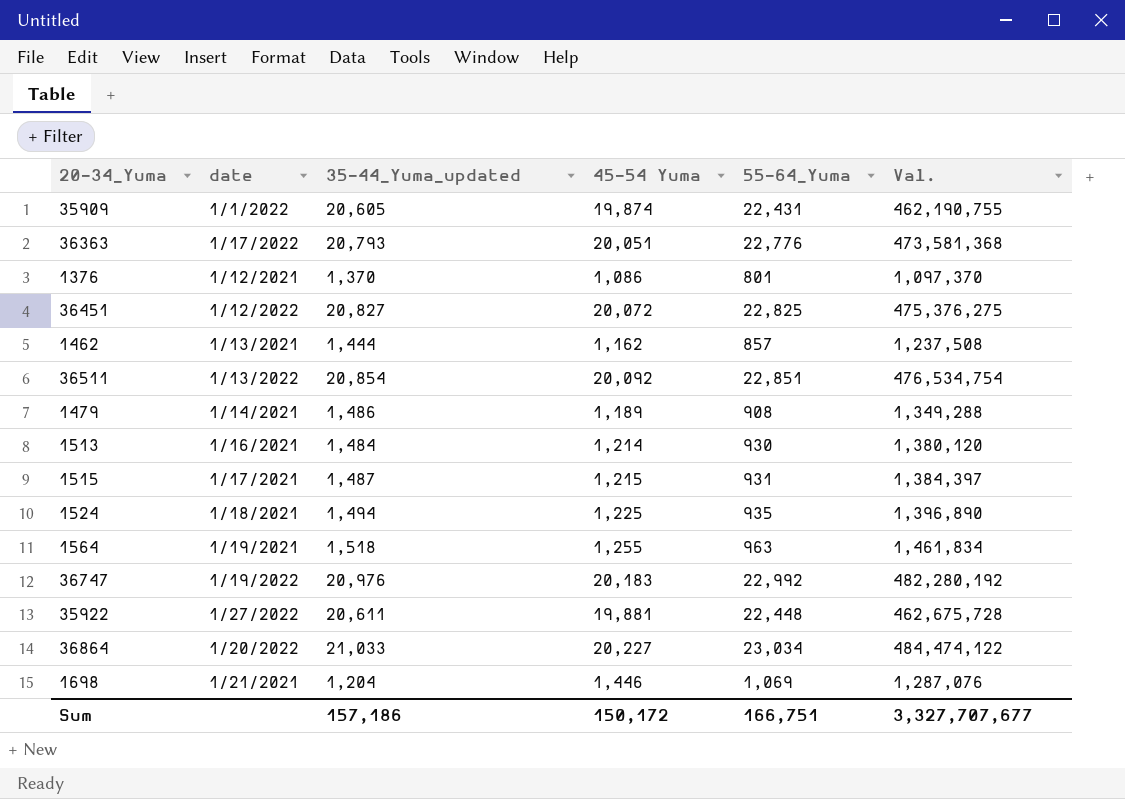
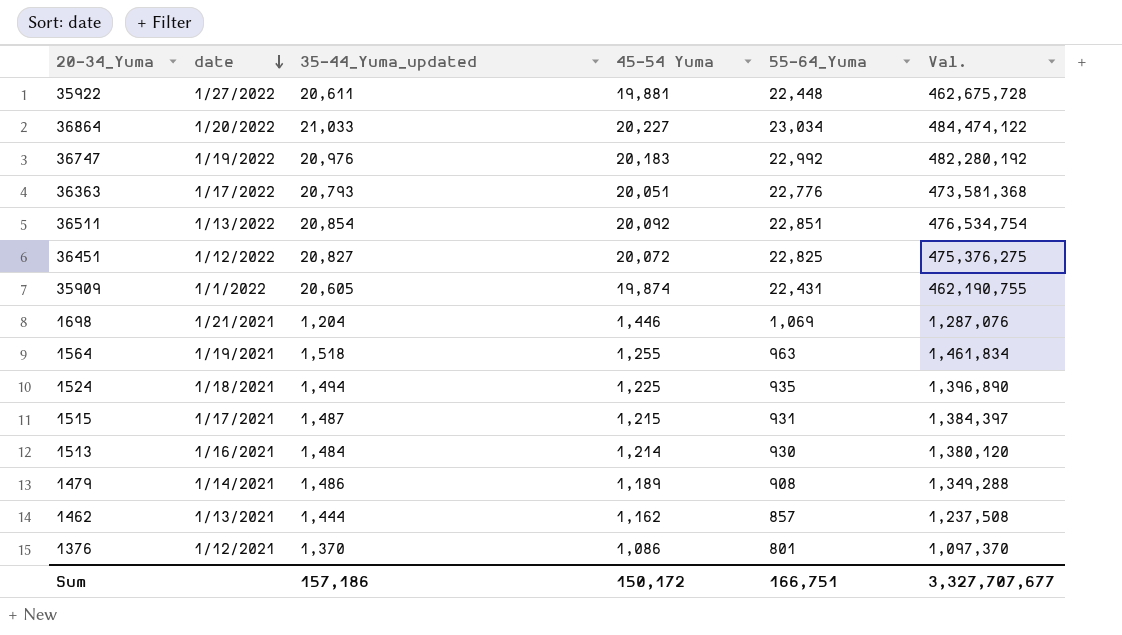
row order: none -> date descending

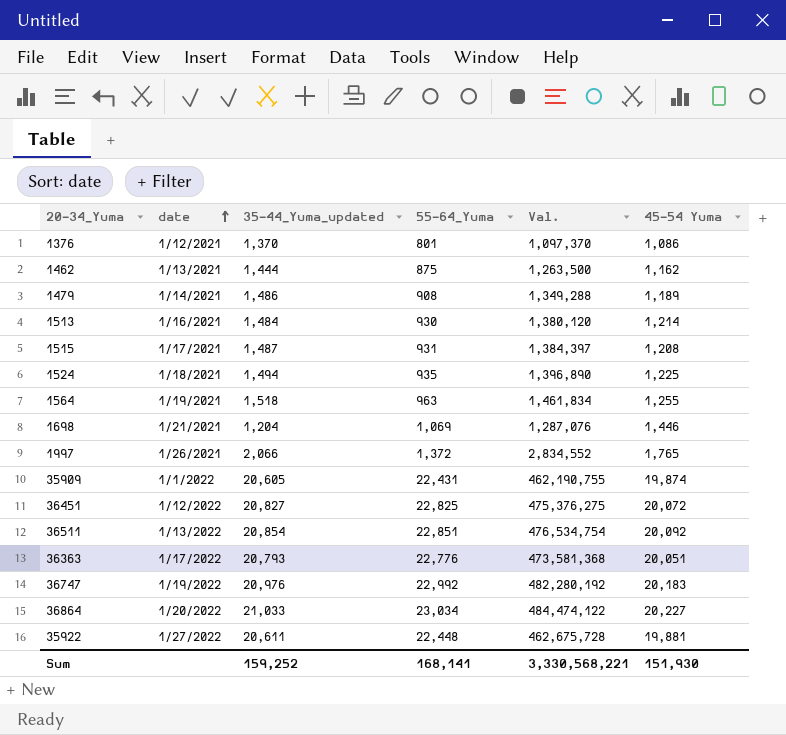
row order: date descending -> date ascending
column 45-54 Yuma | position: 4 -> 6
1462 | 55-64_Yuma: 857 -> 875
1462 | Val.: 1,237,508 -> 1,263,500
1515 | 45-54 Yuma: 1,215 -> 1,208
row 1997: none -> 1/26/2021 | 2,066 | 1,372 | 2,834,552 | 1,765
Sum | 35-44_Yuma_updated: 157,186 -> 159,252
Sum | 55-64_Yuma: 166,751 -> 168,141
Sum | Val.: 3,327,707,677 -> 3,330,568,221
Sum | 45-54 Yuma: 150,172 -> 151,930

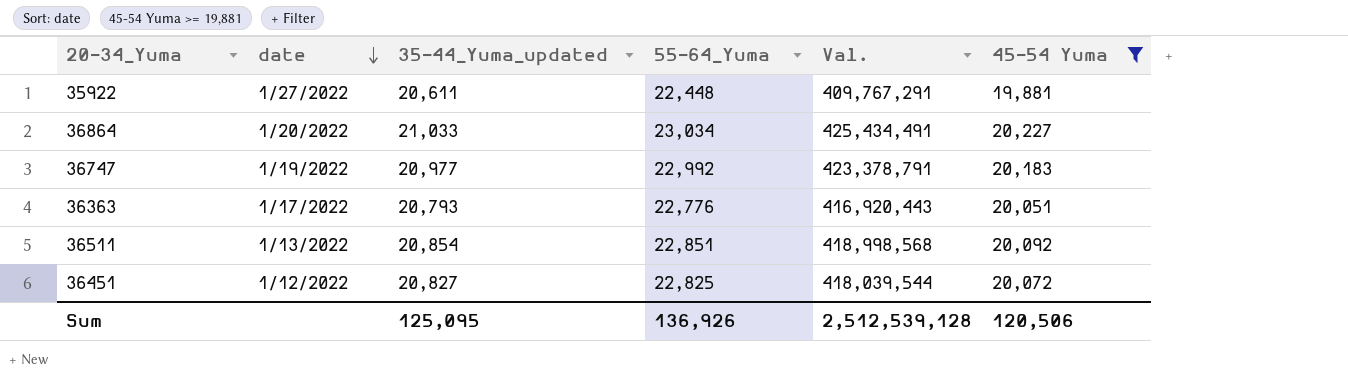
filter: none -> 45-54 Yuma >= 19,881
row order: date ascending -> date descending
column Val. | formula: [35-44_Yuma_updated] * [55-64_Yuma] -> [35-44_Yuma_updated] * [45-54 Yuma]
36747 | 35-44_Yuma_updated: 20,976 -> 20,977
Sum | 35-44_Yuma_updated: 159,252 -> 125,095
Sum | 55-64_Yuma: 168,141 -> 136,926
Sum | Val.: 3,330,568,221 -> 2,512,539,128
Sum | 45-54 Yuma: 151,930 -> 120,506

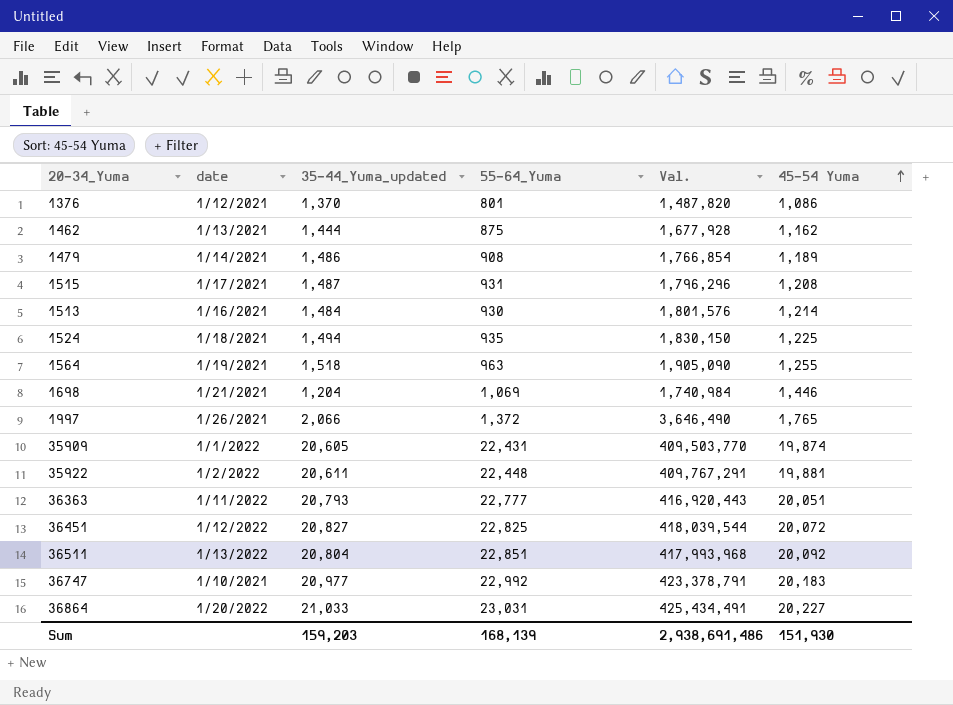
filter: 45-54 Yuma >= 19,881 -> none
row order: date descending -> 45-54 Yuma ascending
35922 | date: 1/27/2022 -> 1/2/2022
36363 | date: 1/17/2022 -> 1/11/2022
36363 | 55-64_Yuma: 22,776 -> 22,777
36511 | 35-44_Yuma_updated: 20,854 -> 20,804
36511 | Val.: 418,998,568 -> 417,993,968
36747 | date: 1/19/2022 -> 1/10/2021
36864 | 55-64_Yuma: 23,034 -> 23,031
Sum | 35-44_Yuma_updated: 125,095 -> 159,203
Sum | 55-64_Yuma: 136,926 -> 168,139
Sum | Val.: 2,512,539,128 -> 2,938,691,486
Sum | 45-54 Yuma: 120,506 -> 151,930

